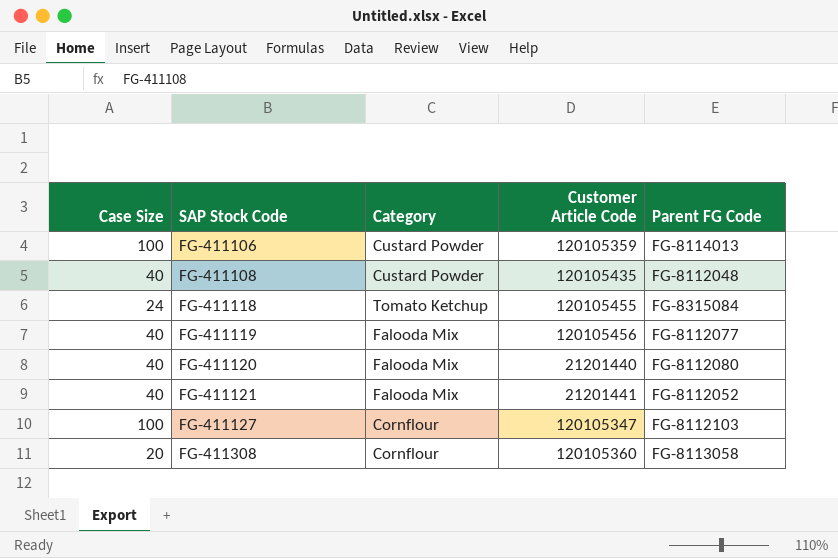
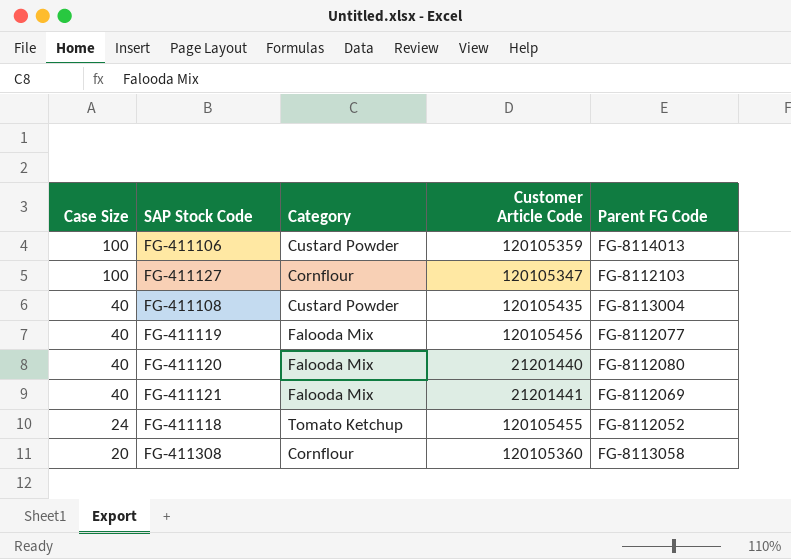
row order: SAP Stock Code ascending -> Case Size descending
FG-411108 | Parent FG Code: FG-8112048 -> FG-8113004
FG-411121 | Parent FG Code: FG-8112052 -> FG-8112069
FG-411118 | Parent FG Code: FG-8315084 -> FG-8112052

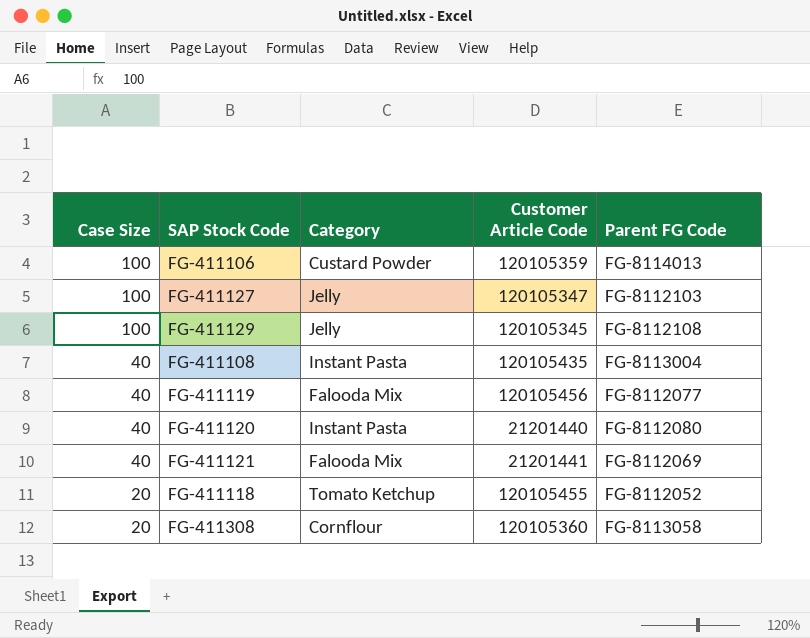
FG-411127 | Category: Cornflour -> Jelly
row FG-411129: none -> 100 | Jelly | 120105345 | FG-8112108
FG-411108 | Category: Custard Powder -> Instant Pasta
FG-411120 | Category: Falooda Mix -> Instant Pasta
FG-411118 | Case Size: 24 -> 20

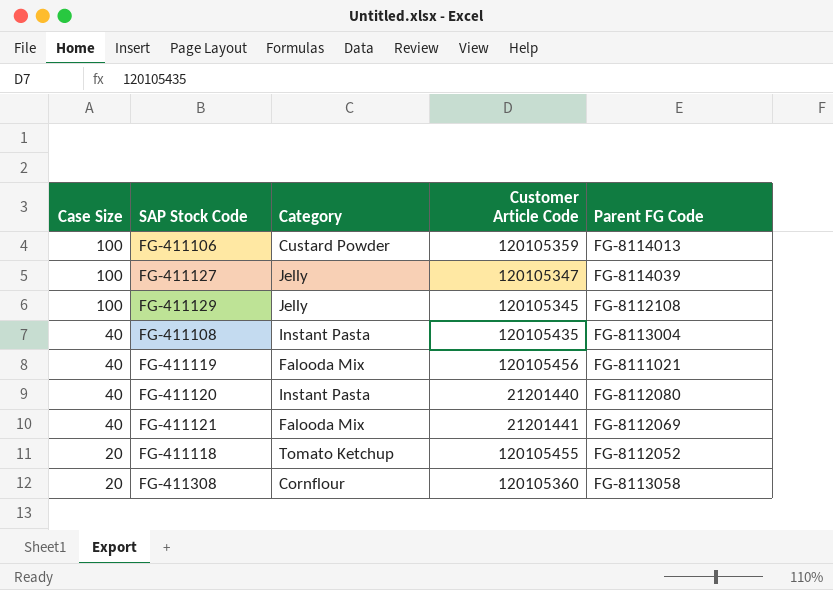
FG-411127 | Parent FG Code: FG-8112103 -> FG-8114039
FG-411119 | Parent FG Code: FG-8112077 -> FG-8111021

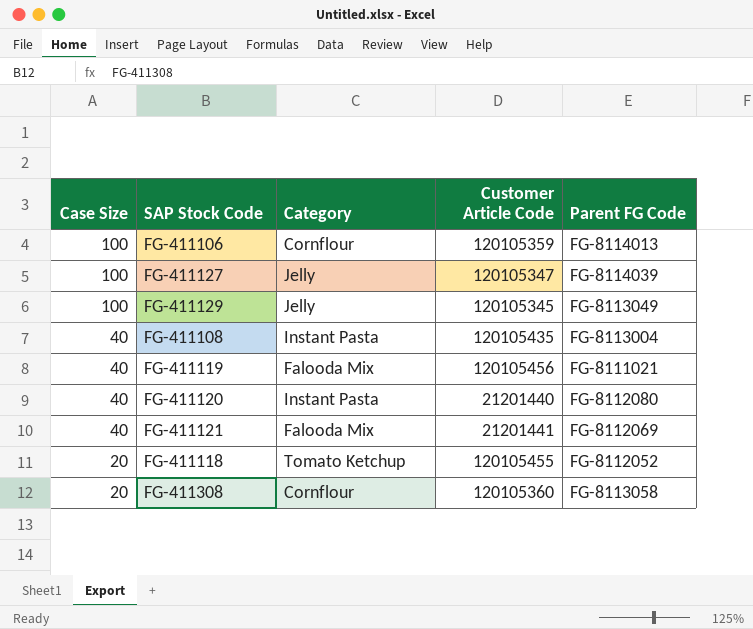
FG-411106 | Category: Custard Powder -> Cornflour
FG-411129 | Parent FG Code: FG-8112108 -> FG-8113049

